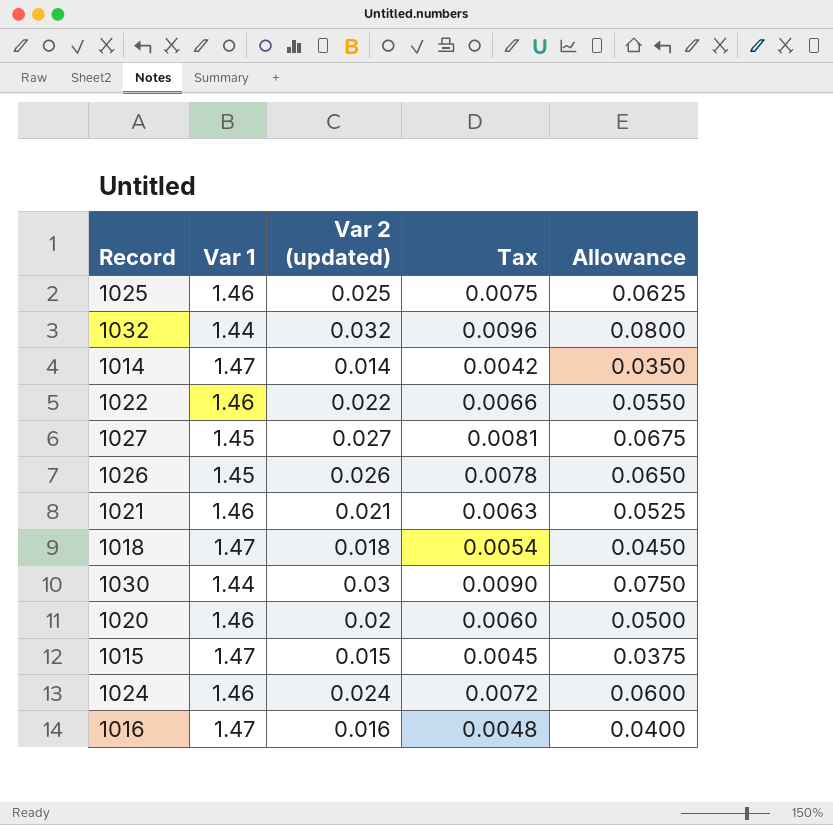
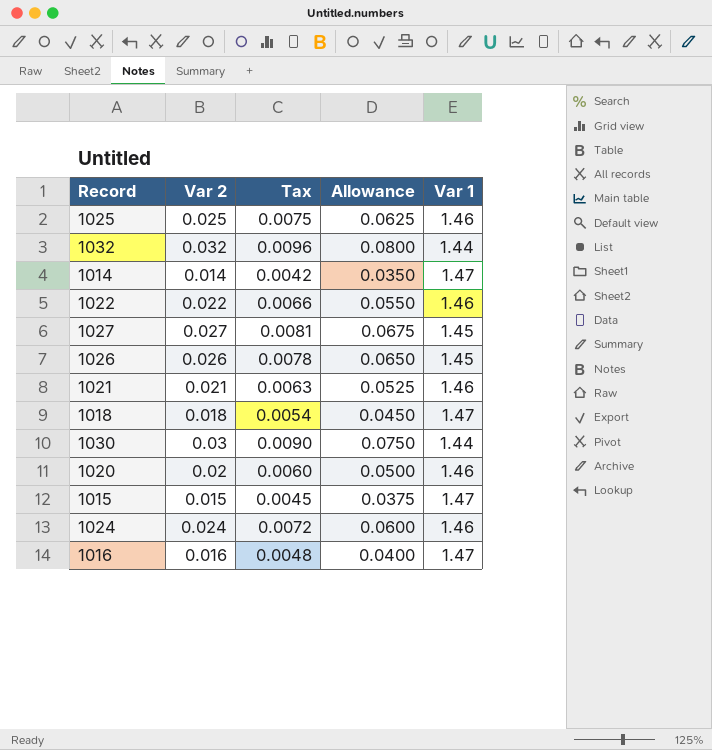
column name: Var 2 (updated) -> Var 2
column Var 1 | position: 2 -> 5

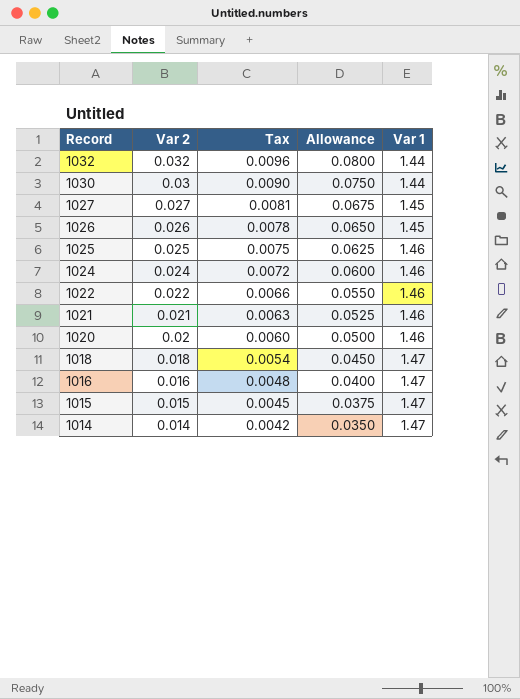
row order: none -> Record descending

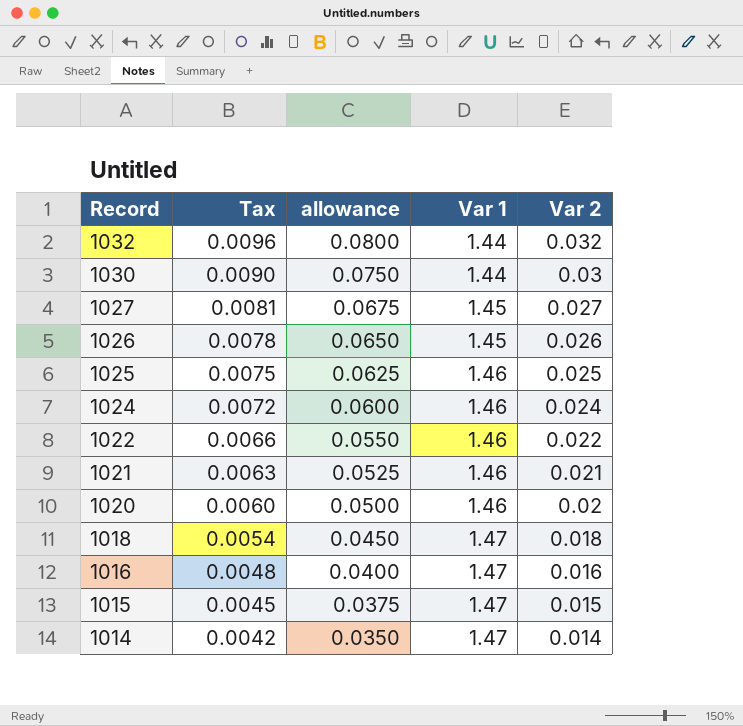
column name: Allowance -> allowance
column Var 2 | position: 2 -> 5

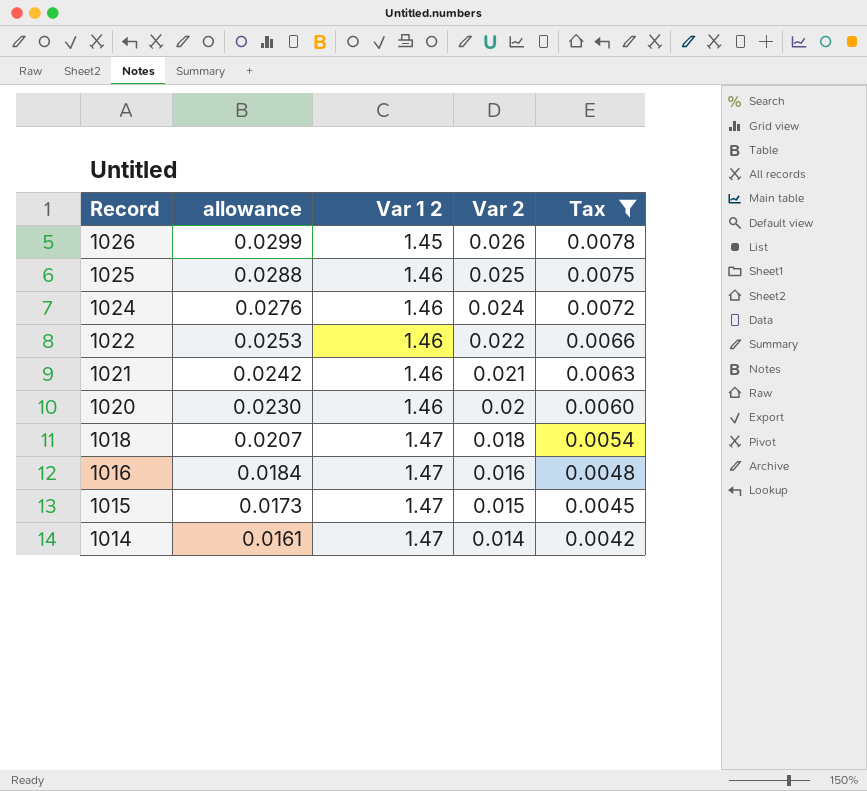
filter: none -> Tax <= 0.0078
column allowance | formula: [Var 2] * 2.5 -> [Var 2] * 1.15
column name: Var 1 -> Var 1 2
column Tax | position: 2 -> 5

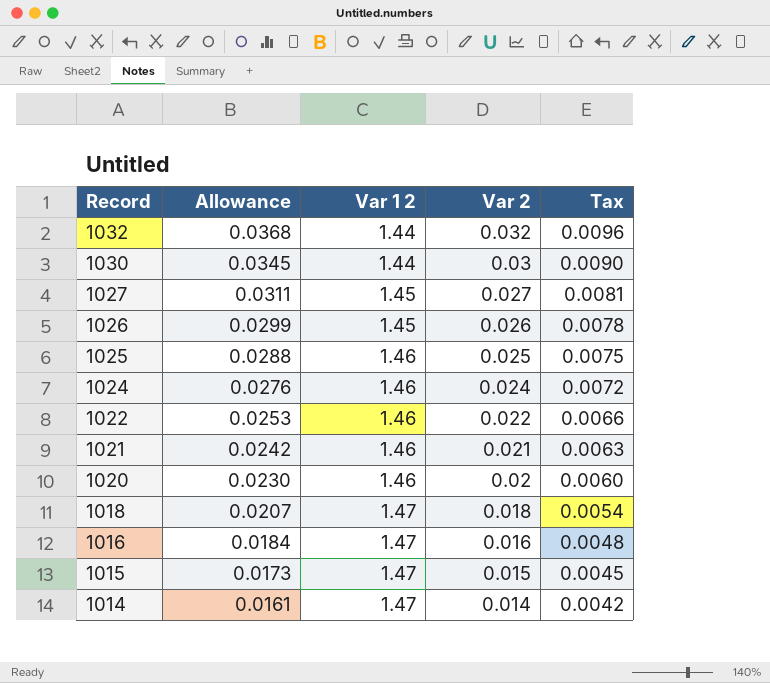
filter: Tax <= 0.0078 -> none
column name: allowance -> Allowance

